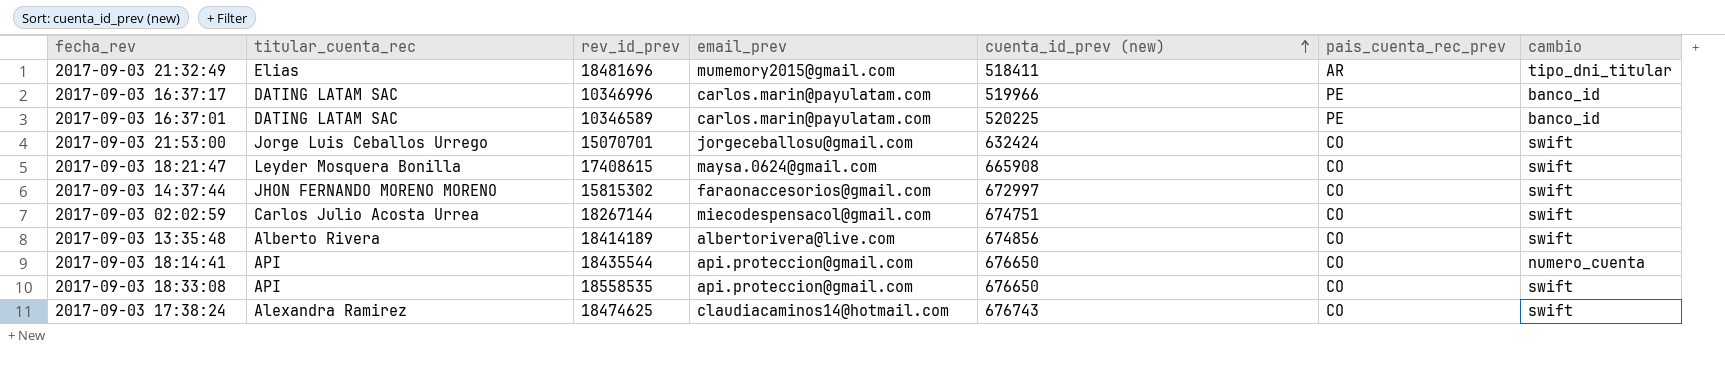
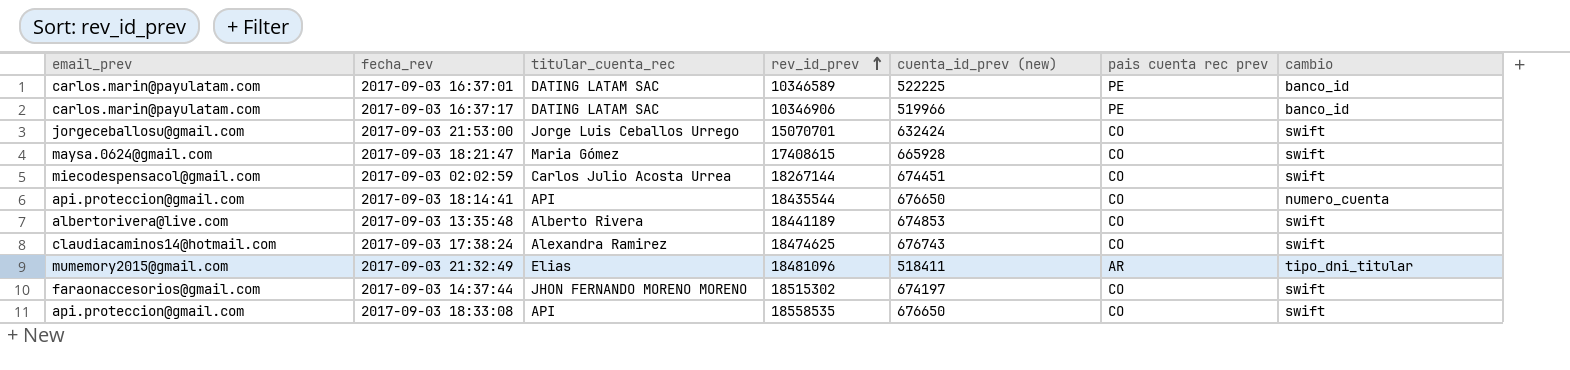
row order: cuenta_id_prev (new) ascending -> rev_id_prev ascending
column email_prev | position: 4 -> 1
column name: pais_cuenta_rec_prev -> pais cuenta rec prev
2017-09-03 16:37:01 | cuenta_id_prev (new): 520225 -> 522225
2017-09-03 16:37:17 | rev_id_prev: 10346996 -> 10346906
2017-09-03 18:21:47 | titular_cuenta_rec: Leyder Mosquera Bonilla -> Maria Gómez
2017-09-03 18:21:47 | cuenta_id_prev (new): 665908 -> 665928
2017-09-03 02:02:59 | cuenta_id_prev (new): 674751 -> 674451
2017-09-03 13:35:48 | rev_id_prev: 18414189 -> 18441189
2017-09-03 13:35:48 | cuenta_id_prev (new): 674856 -> 674853
2017-09-03 21:32:49 | rev_id_prev: 18481696 -> 18481096
2017-09-03 14:37:44 | rev_id_prev: 15815302 -> 18515302
2017-09-03 14:37:44 | cuenta_id_prev (new): 672997 -> 674197

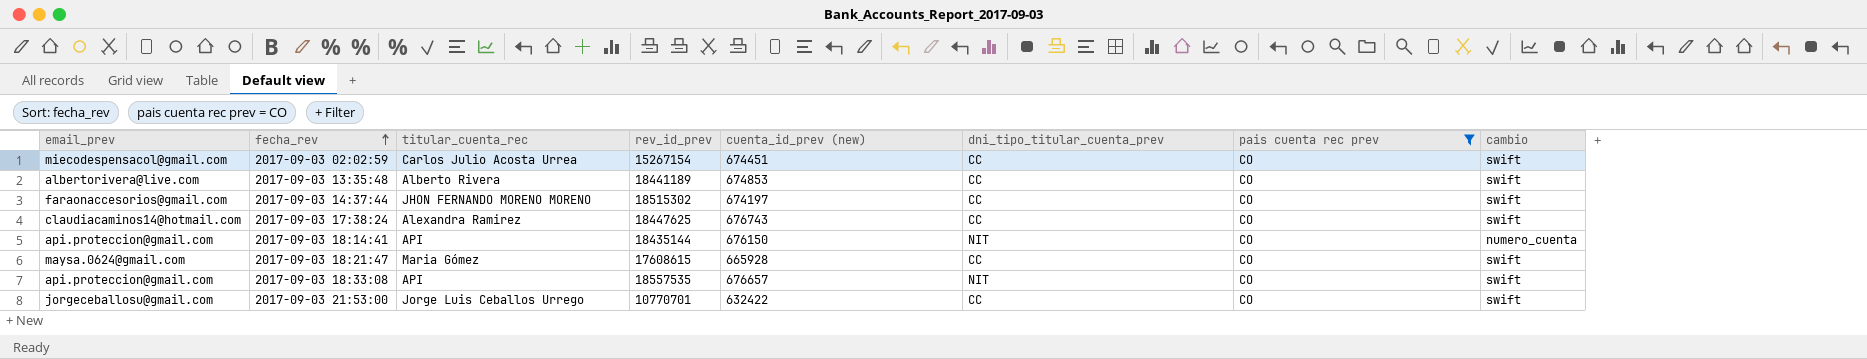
filter: none -> pais cuenta rec prev = CO
row order: rev_id_prev ascending -> fecha_rev ascending
column dni_tipo_titular_cuenta_prev | position: none -> 6
2017-09-03 02:02:59 | rev_id_prev: 18267144 -> 15267154
2017-09-03 17:38:24 | rev_id_prev: 18474625 -> 18447625
2017-09-03 18:14:41 | rev_id_prev: 18435544 -> 18435144
2017-09-03 18:14:41 | cuenta_id_prev (new): 676650 -> 676150
2017-09-03 18:21:47 | rev_id_prev: 17408615 -> 17608615
2017-09-03 18:33:08 | rev_id_prev: 18558535 -> 18557535
2017-09-03 18:33:08 | cuenta_id_prev (new): 676650 -> 676657
2017-09-03 21:53:00 | rev_id_prev: 15070701 -> 10770701
2017-09-03 21:53:00 | cuenta_id_prev (new): 632424 -> 632422

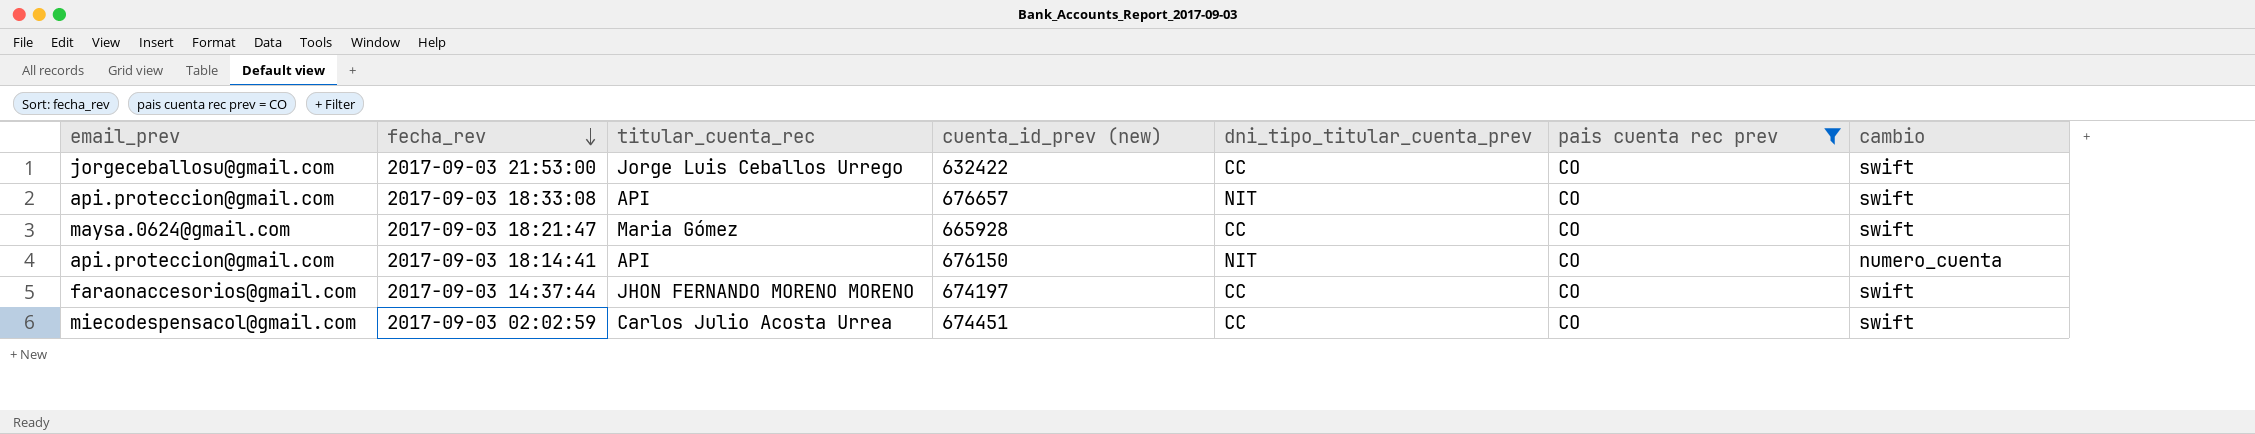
row order: fecha_rev ascending -> fecha_rev descending
column rev_id_prev | position: 4 -> none
row 2017-09-03 13:35:48: albertorivera@live.com | Alberto Rivera | 18441189 | 674853 | CC | CO | swift -> none
row 2017-09-03 17:38:24: claudiacaminos14@hotmail.com | Alexandra Ramirez | 18447625 | 676743 | CC | CO | swift -> none

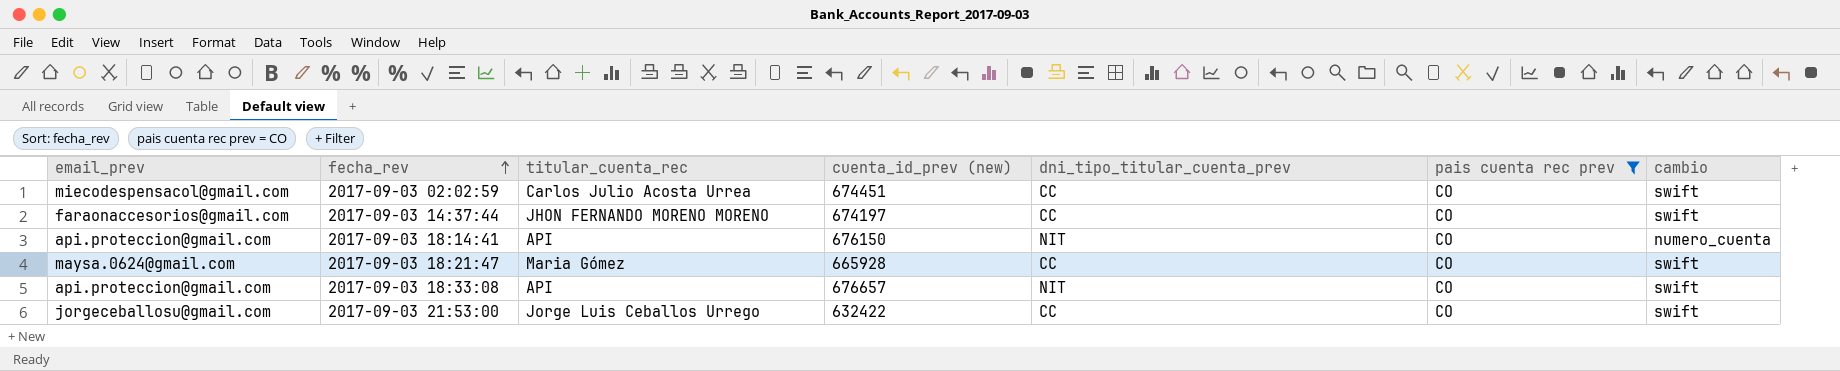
row order: fecha_rev descending -> fecha_rev ascending

